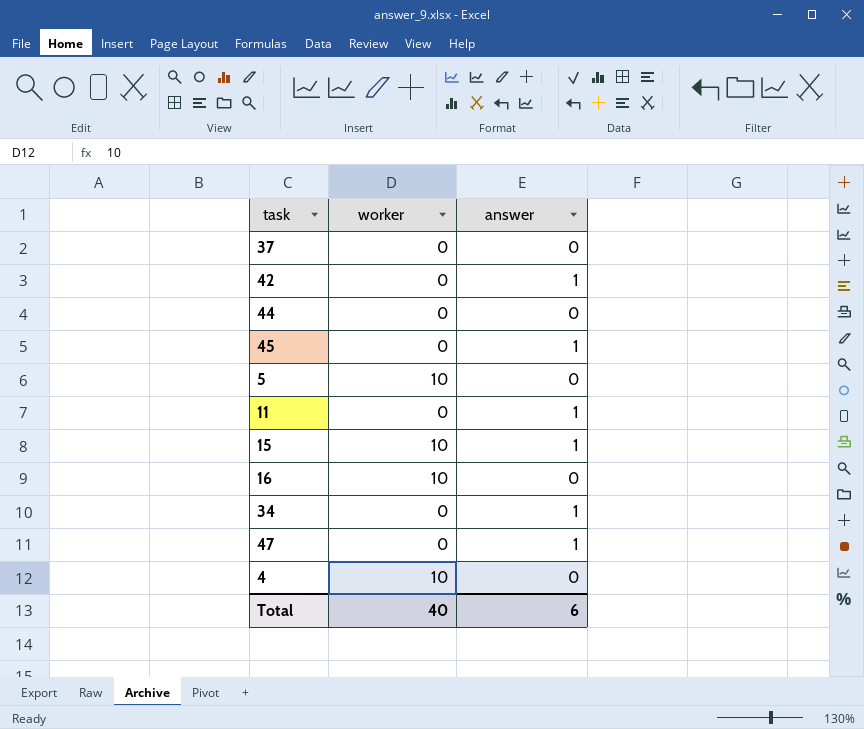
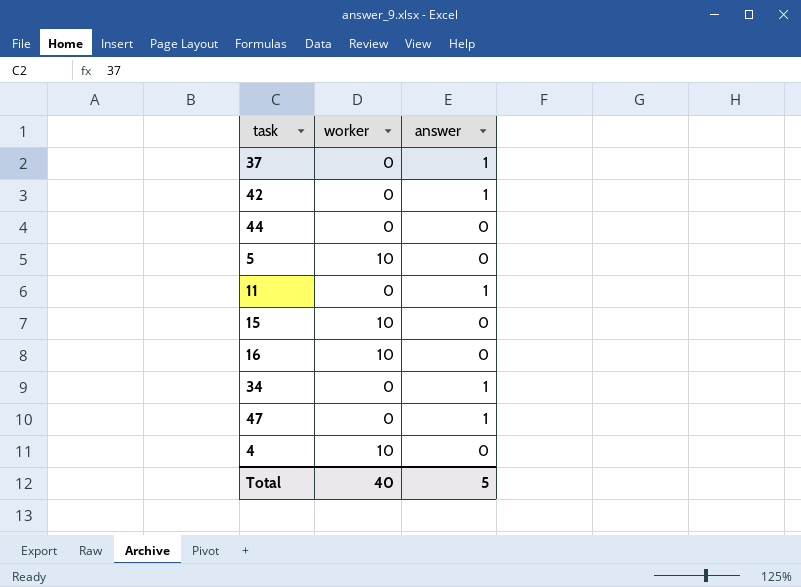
row 45: 0 | 1 -> none
37 | answer: 0 -> 1
15 | answer: 1 -> 0
Total | answer: 6 -> 5

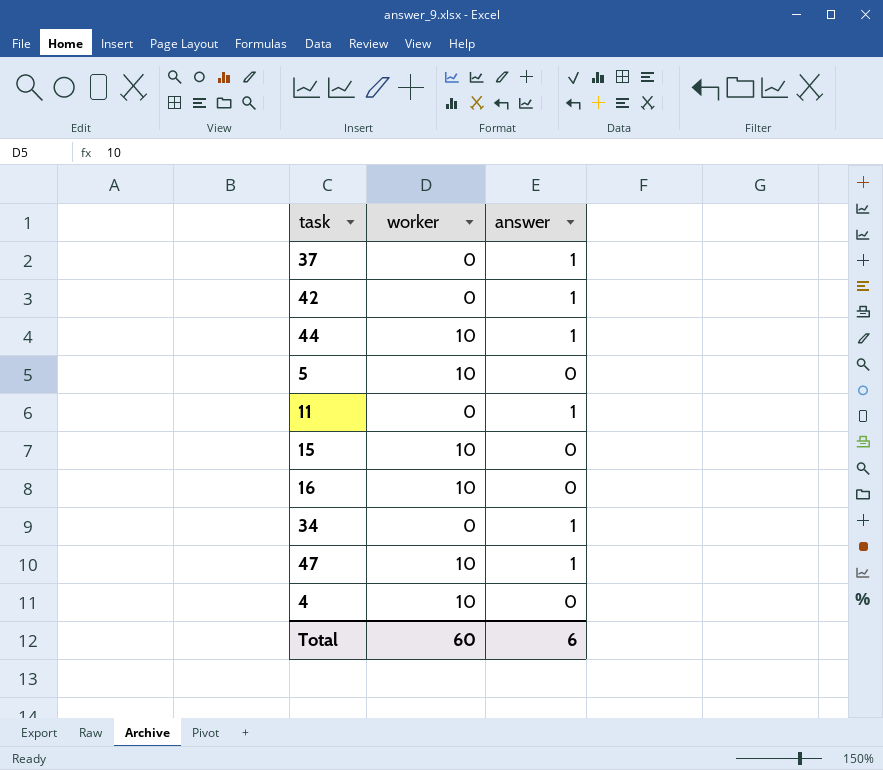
44 | worker: 0 -> 10
44 | answer: 0 -> 1
47 | worker: 0 -> 10
Total | worker: 40 -> 60
Total | answer: 5 -> 6

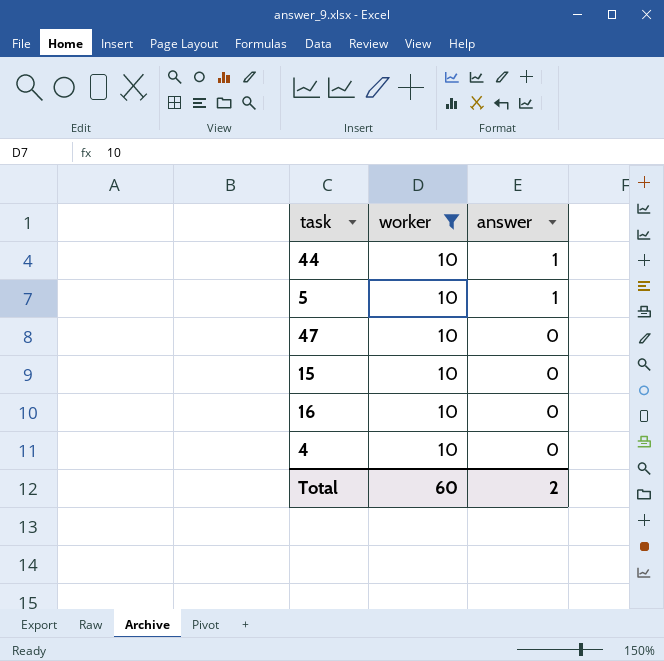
filter: none -> worker = 10
row order: none -> answer descending
5 | answer: 0 -> 1
47 | answer: 1 -> 0
Total | answer: 6 -> 2

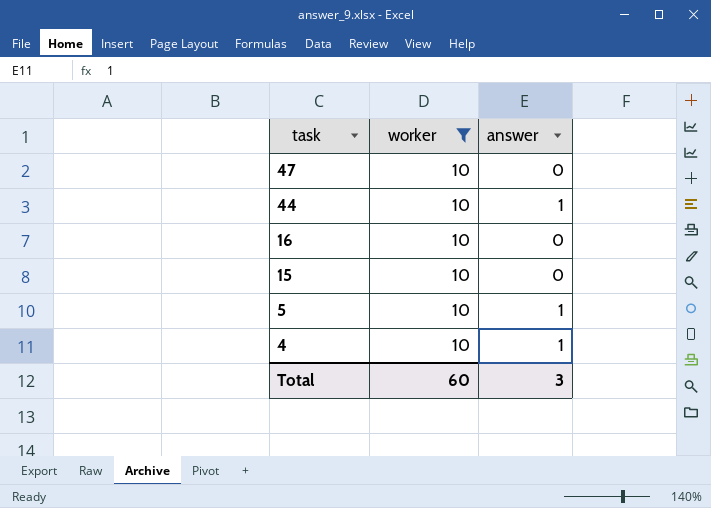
row order: answer descending -> task descending
4 | answer: 0 -> 1
Total | answer: 2 -> 3

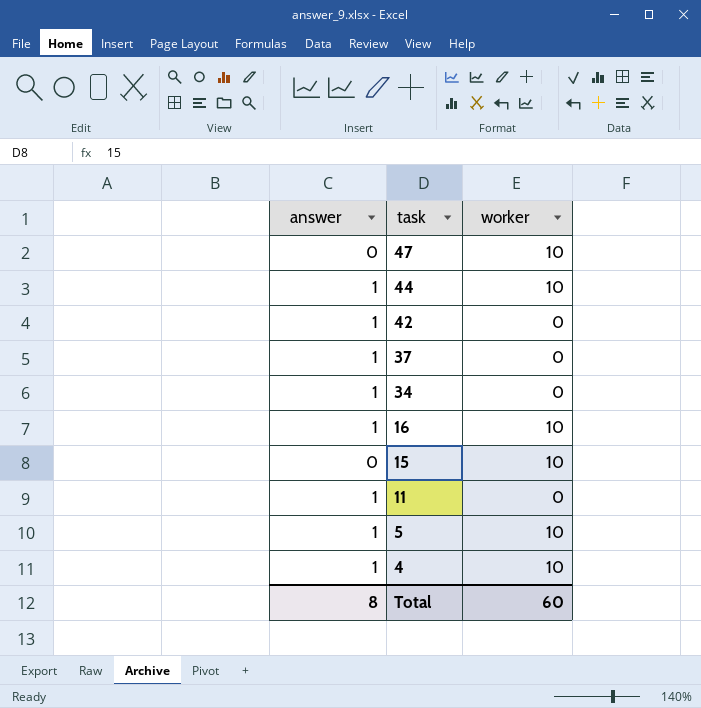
filter: worker = 10 -> none
column answer | position: 3 -> 1
16 | answer: 0 -> 1
Total | answer: 3 -> 8

